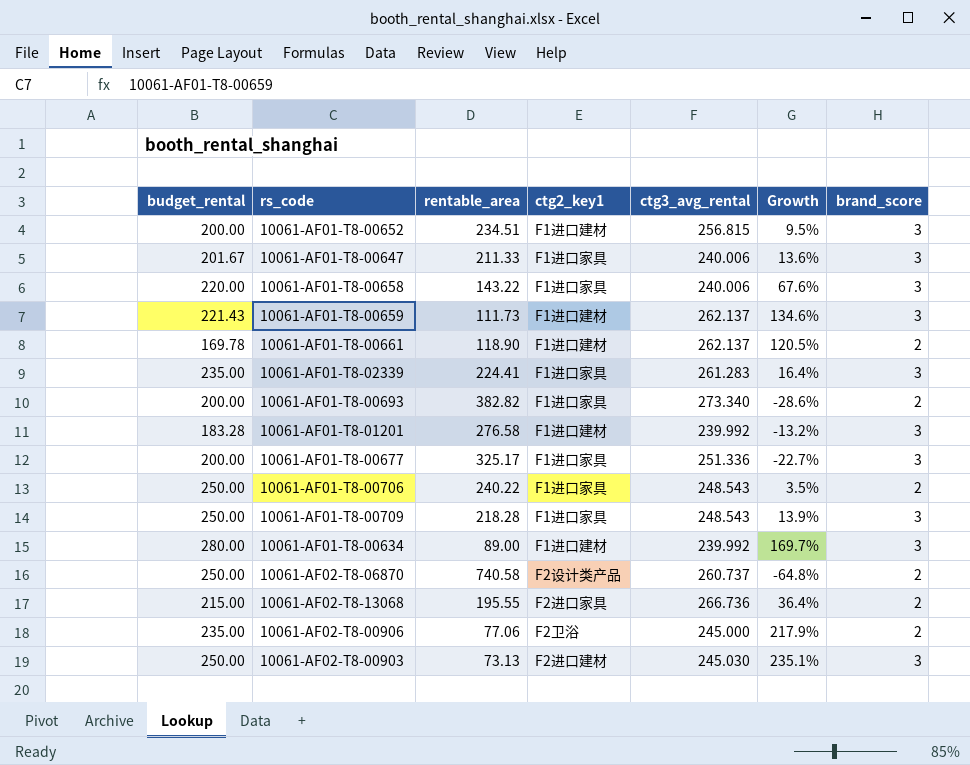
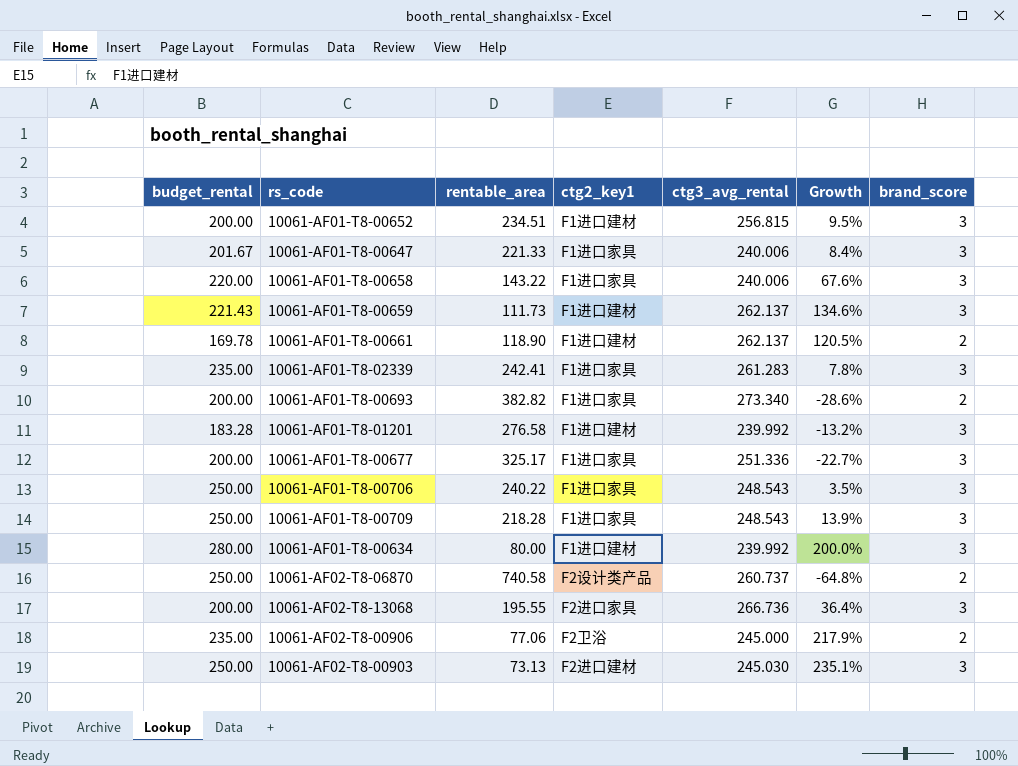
10061-AF01-T8-00647 | rentable_area: 211.33 -> 221.33
10061-AF01-T8-00647 | Growth: 13.6% -> 8.4%
10061-AF01-T8-02339 | rentable_area: 224.41 -> 242.41
10061-AF01-T8-02339 | Growth: 16.4% -> 7.8%
10061-AF01-T8-00706 | brand_score: 2 -> 3
10061-AF01-T8-00634 | rentable_area: 89.00 -> 80.00
10061-AF01-T8-00634 | Growth: 169.7% -> 200.0%
10061-AF02-T8-13068 | budget_rental: 215.00 -> 200.00
10061-AF02-T8-13068 | brand_score: 2 -> 3

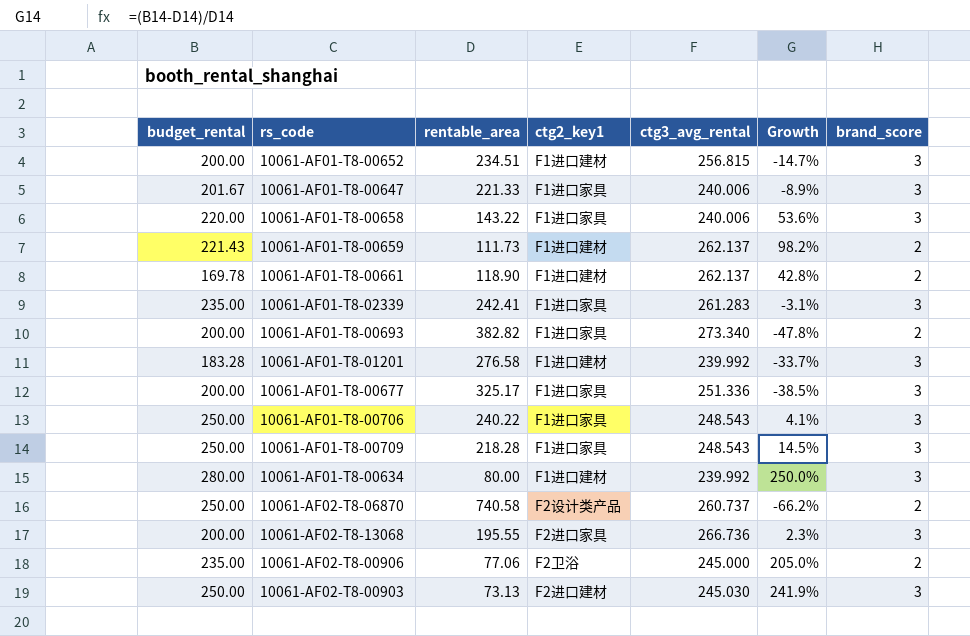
column Growth | formula: ([ctg3_avg_rental] - [rentable_area]) / [rentable_area] -> ([budget_rental] - [rentable_area]) / [rentable_area]
10061-AF01-T8-00659 | brand_score: 3 -> 2

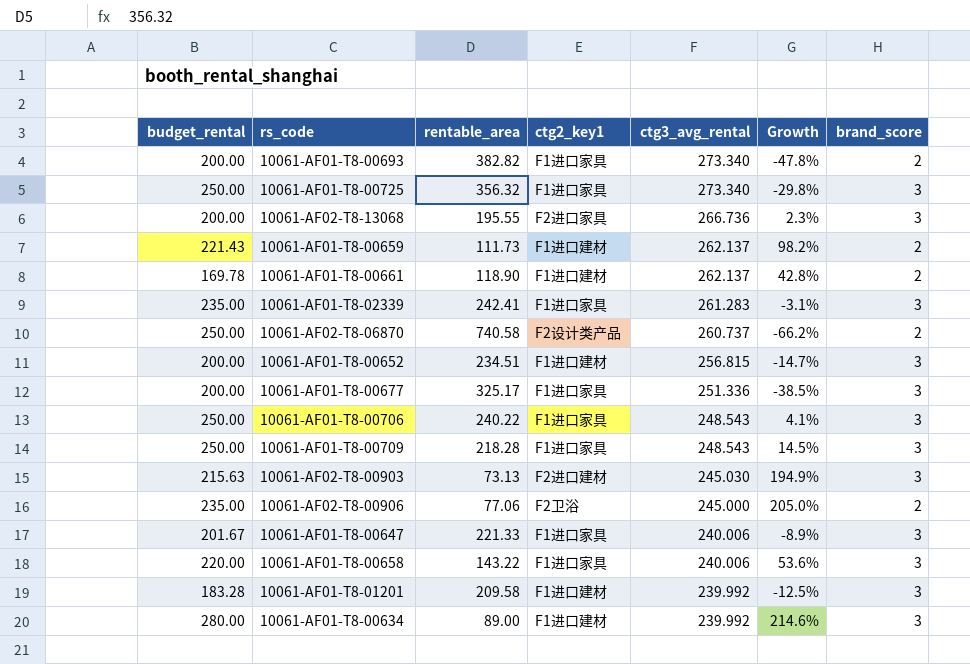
row order: none -> ctg3_avg_rental descending
row 10061-AF01-T8-00725: none -> 250.00 | 356.32 | F1进口家具 | 273.340 | -29.8% | 3
10061-AF02-T8-00903 | budget_rental: 250.00 -> 215.63
10061-AF02-T8-00903 | Growth: 241.9% -> 194.9%
10061-AF01-T8-01201 | rentable_area: 276.58 -> 209.58
10061-AF01-T8-01201 | Growth: -33.7% -> -12.5%
10061-AF01-T8-00634 | rentable_area: 80.00 -> 89.00
10061-AF01-T8-00634 | Growth: 250.0% -> 214.6%

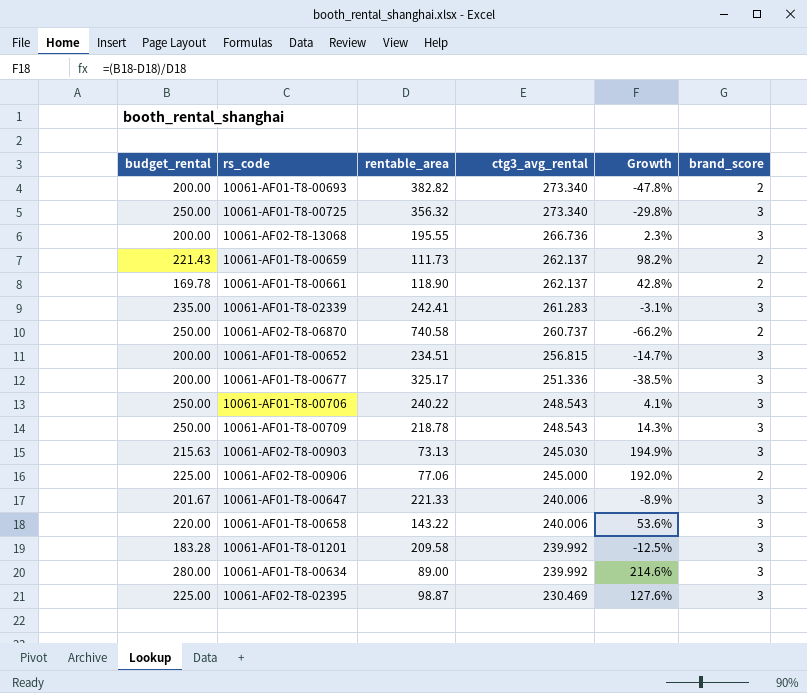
column ctg2_key1 | position: 4 -> none
10061-AF01-T8-00709 | rentable_area: 218.28 -> 218.78
10061-AF01-T8-00709 | Growth: 14.5% -> 14.3%
10061-AF02-T8-00906 | budget_rental: 235.00 -> 225.00
10061-AF02-T8-00906 | Growth: 205.0% -> 192.0%
row 10061-AF02-T8-02395: none -> 225.00 | 98.87 | 230.469 | 127.6% | 3

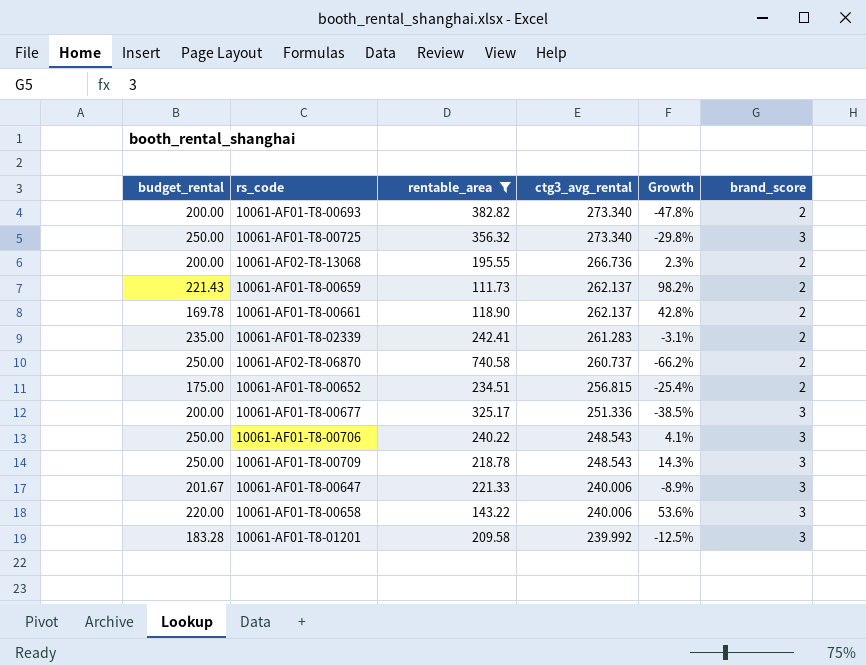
filter: none -> rentable_area >= 111.73
10061-AF02-T8-13068 | brand_score: 3 -> 2
10061-AF01-T8-02339 | brand_score: 3 -> 2
10061-AF01-T8-00652 | budget_rental: 200.00 -> 175.00
10061-AF01-T8-00652 | Growth: -14.7% -> -25.4%
10061-AF01-T8-00652 | brand_score: 3 -> 2

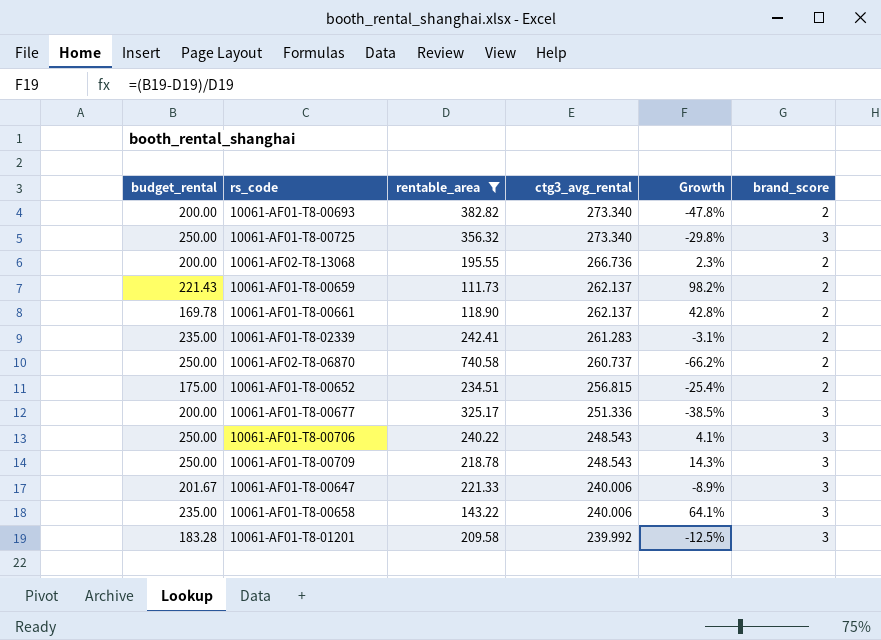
10061-AF01-T8-00658 | budget_rental: 220.00 -> 235.00
10061-AF01-T8-00658 | Growth: 53.6% -> 64.1%

